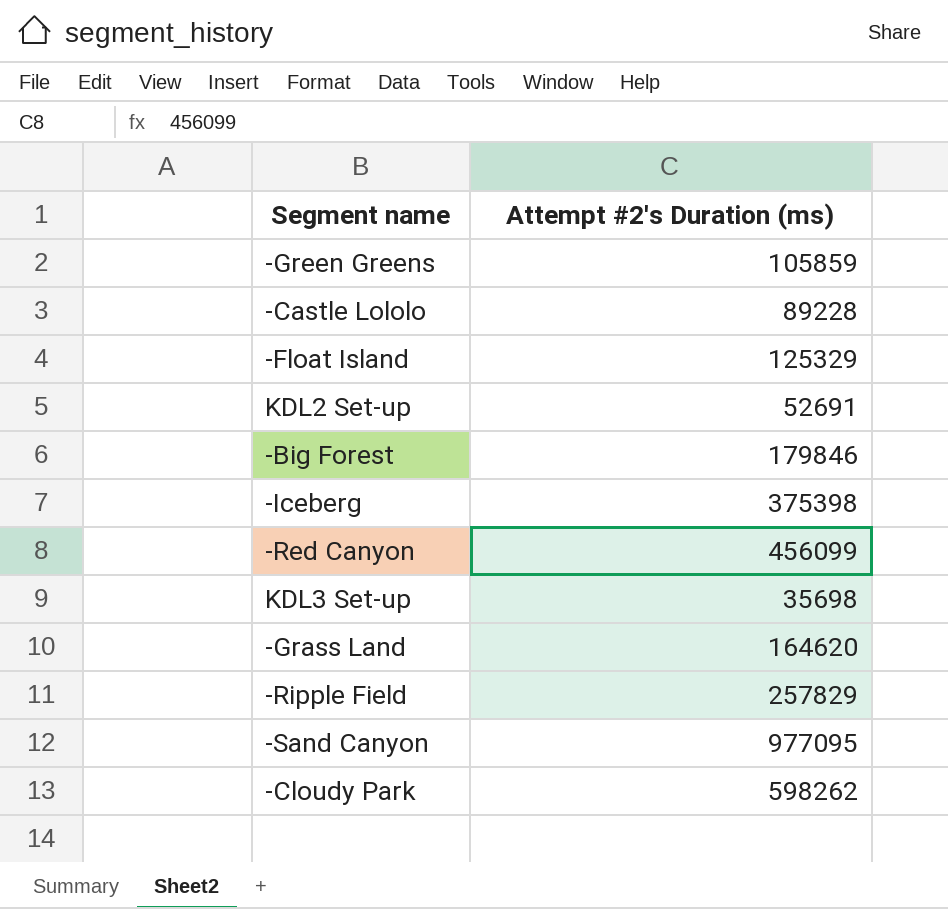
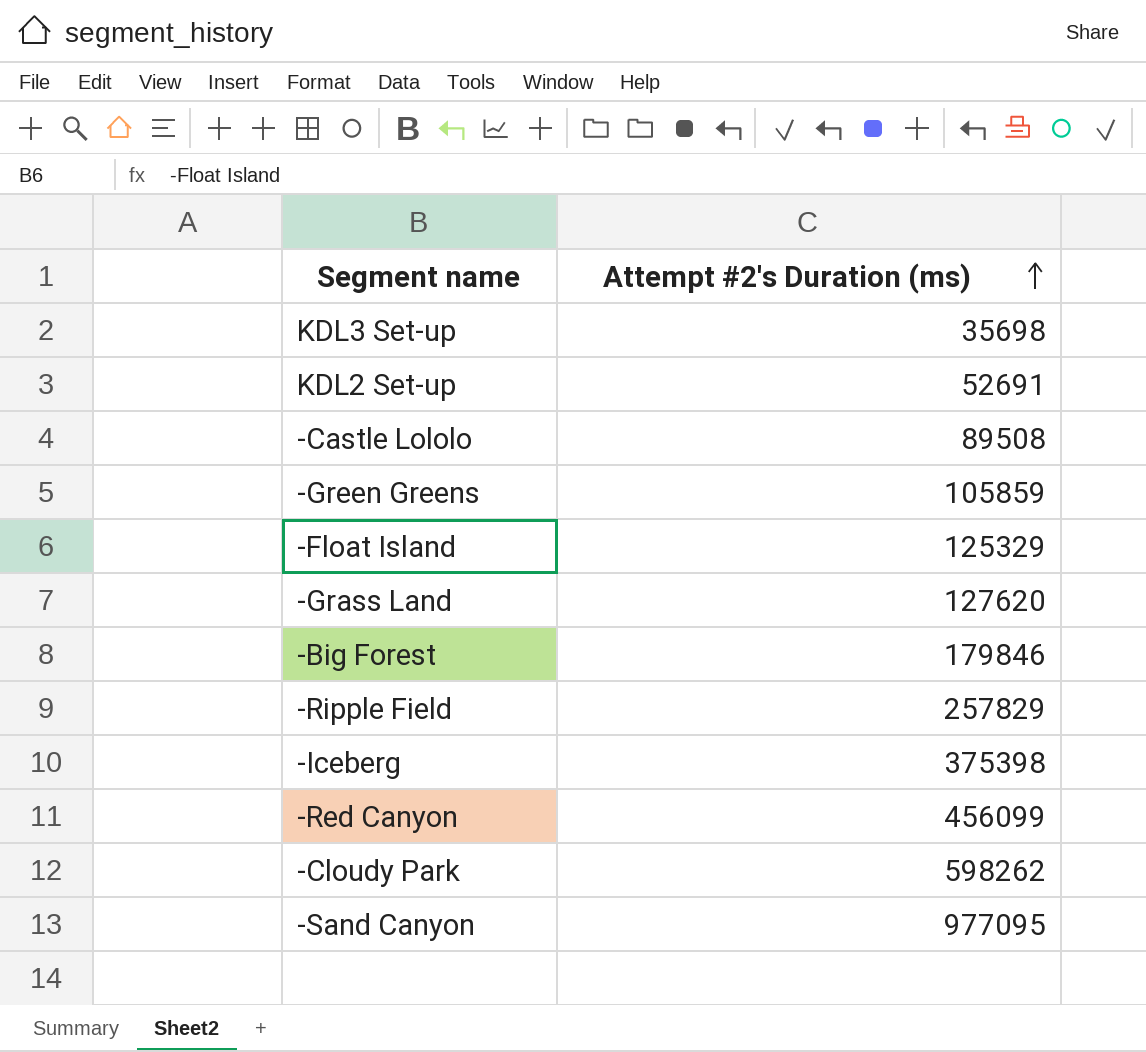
row order: none -> Attempt #2's Duration (ms) ascending
-Castle Lololo | Attempt #2's Duration (ms): 89228 -> 89508
-Grass Land | Attempt #2's Duration (ms): 164620 -> 127620

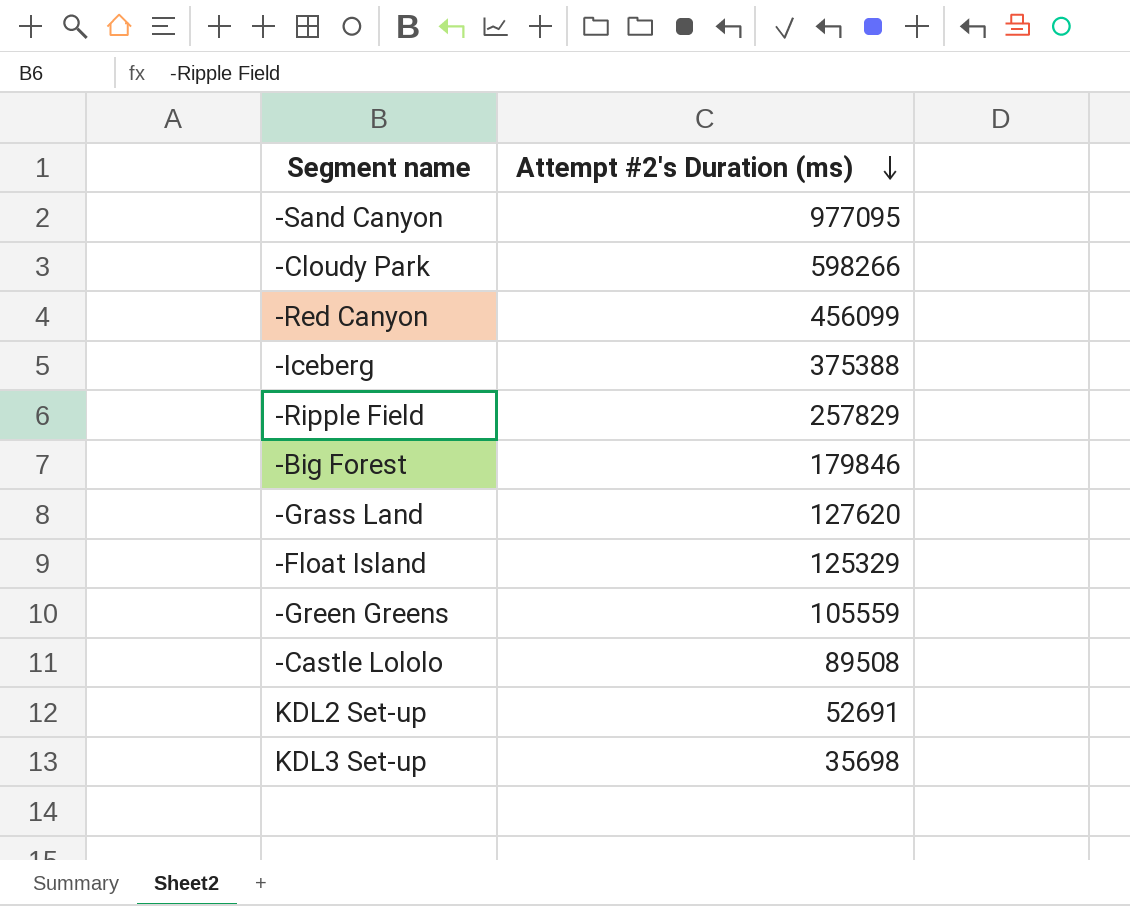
row order: Attempt #2's Duration (ms) ascending -> Attempt #2's Duration (ms) descending
-Cloudy Park | Attempt #2's Duration (ms): 598262 -> 598266
-Iceberg | Attempt #2's Duration (ms): 375398 -> 375388
-Green Greens | Attempt #2's Duration (ms): 105859 -> 105559

